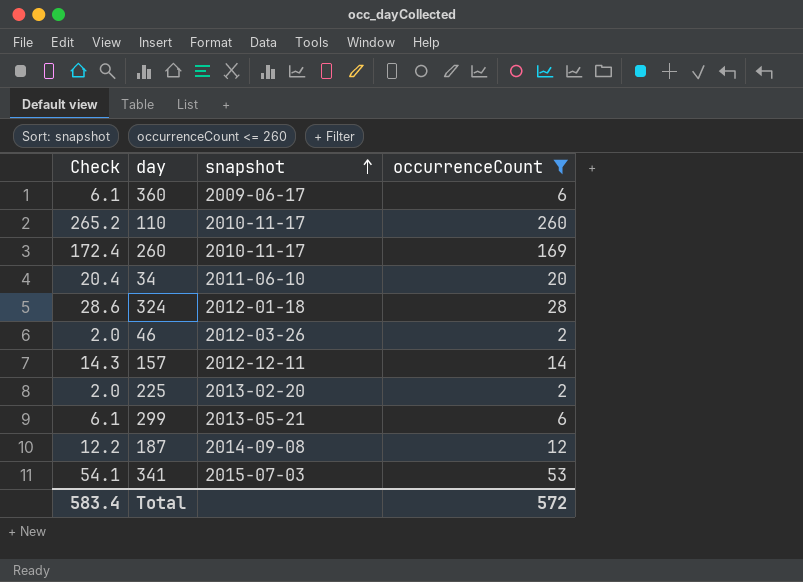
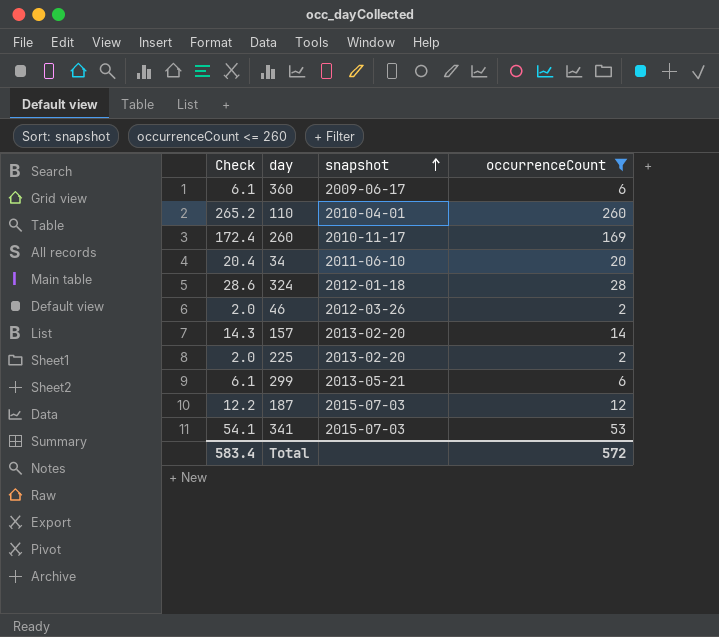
110 | snapshot: 2010-11-17 -> 2010-04-01
157 | snapshot: 2012-12-11 -> 2013-02-20
187 | snapshot: 2014-09-08 -> 2015-07-03

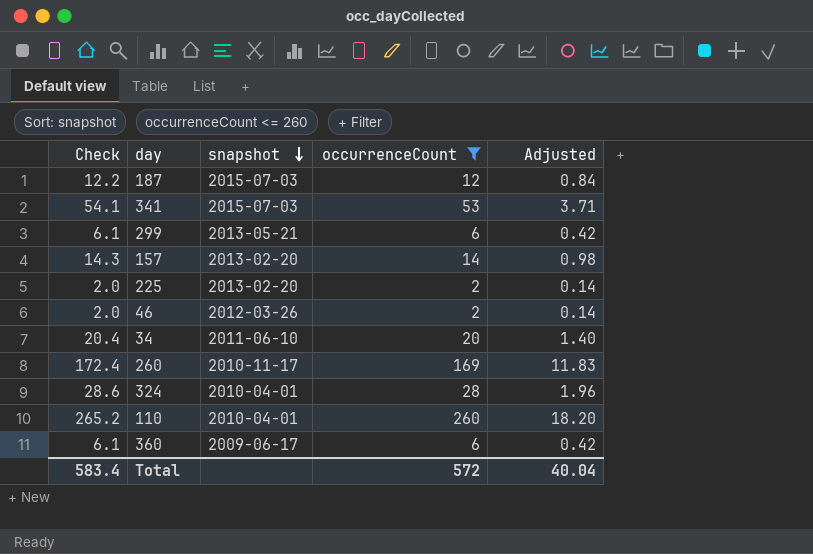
row order: snapshot ascending -> snapshot descending
column Adjusted | formula: none -> [occurrenceCount] * 0.07
324 | snapshot: 2012-01-18 -> 2010-04-01

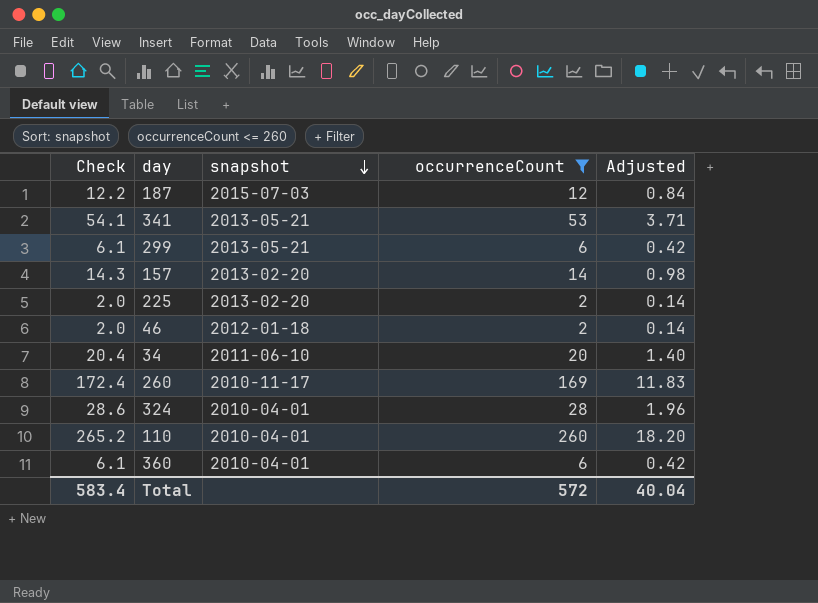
341 | snapshot: 2015-07-03 -> 2013-05-21
46 | snapshot: 2012-03-26 -> 2012-01-18
360 | snapshot: 2009-06-17 -> 2010-04-01

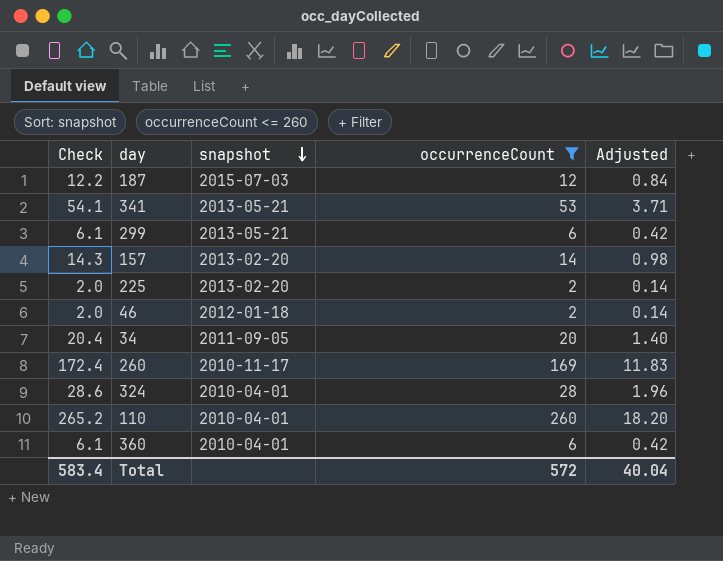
34 | snapshot: 2011-06-10 -> 2011-09-05

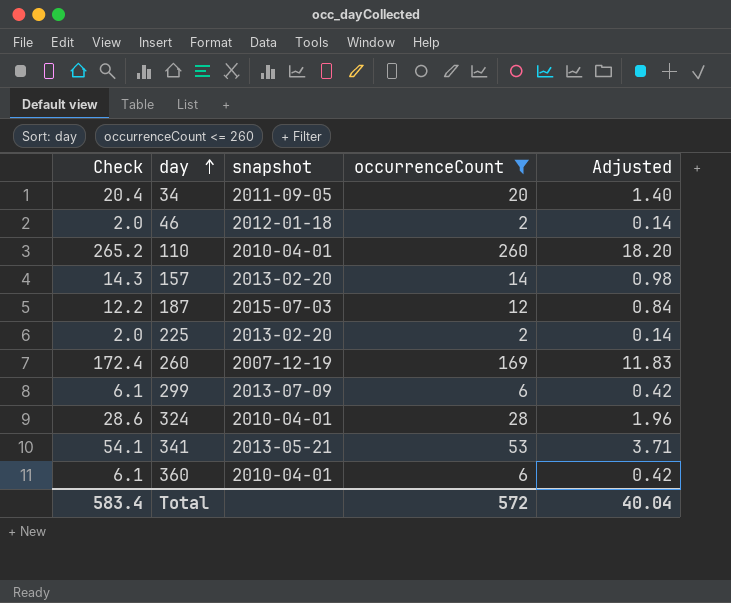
row order: snapshot descending -> day ascending
260 | snapshot: 2010-11-17 -> 2007-12-19
299 | snapshot: 2013-05-21 -> 2013-07-09

